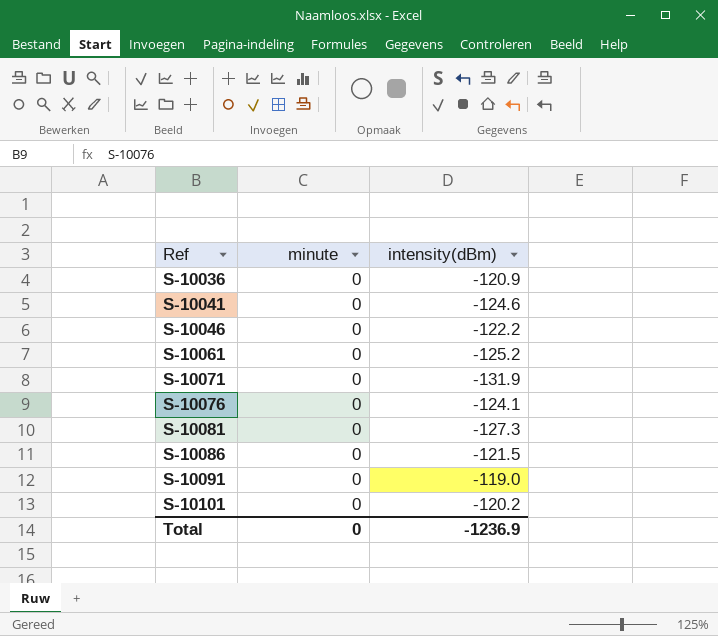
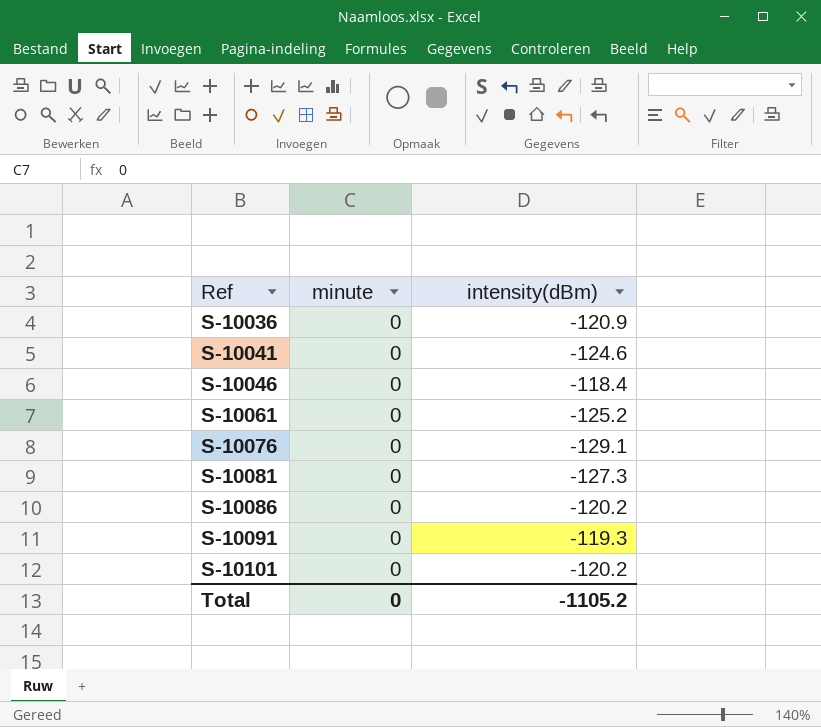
row S-10071: 0 | -131.9 -> none
S-10046 | intensity(dBm): -122.2 -> -118.4
S-10076 | intensity(dBm): -124.1 -> -129.1
S-10086 | intensity(dBm): -121.5 -> -120.2
S-10091 | intensity(dBm): -119.0 -> -119.3
Total | intensity(dBm): -1236.9 -> -1105.2

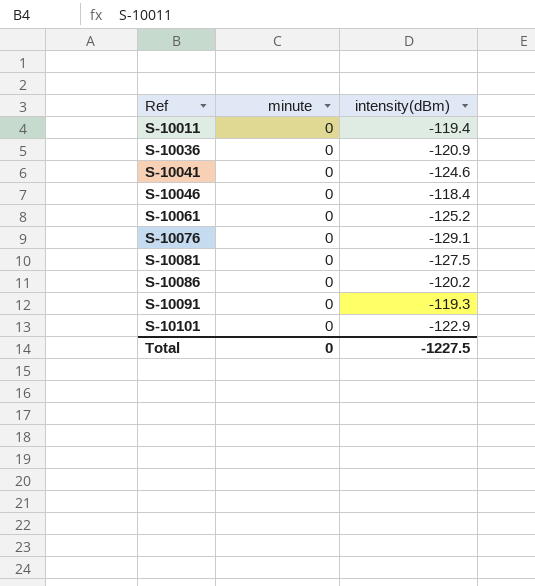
row S-10011: none -> 0 | -119.4
S-10081 | intensity(dBm): -127.3 -> -127.5
S-10101 | intensity(dBm): -120.2 -> -122.9
Total | intensity(dBm): -1105.2 -> -1227.5

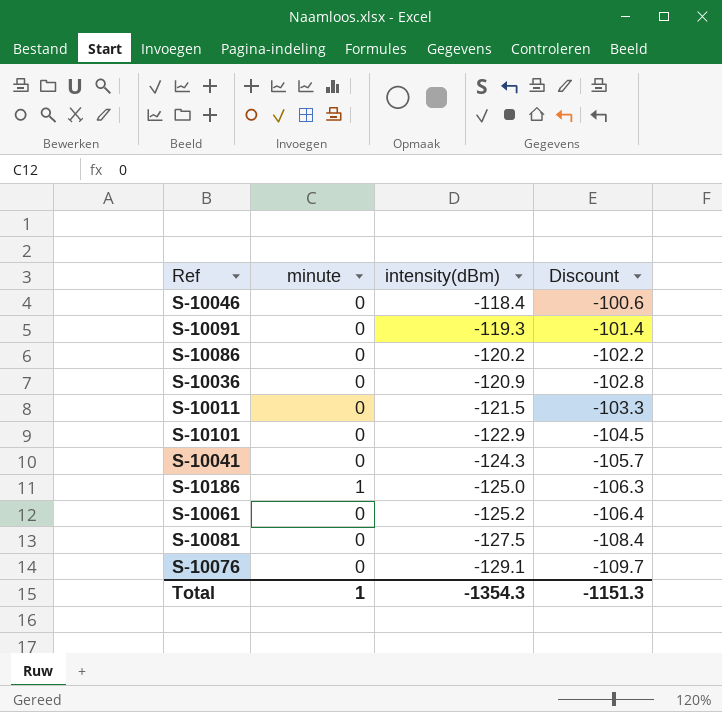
row order: Ref ascending -> intensity(dBm) descending
column Discount | formula: none -> [intensity(dBm)] * 0.85
S-10011 | intensity(dBm): -119.4 -> -121.5
S-10041 | intensity(dBm): -124.6 -> -124.3
row S-10186: none -> 1 | -125.0 | -106.3
Total | minute: 0 -> 1
Total | intensity(dBm): -1227.5 -> -1354.3

